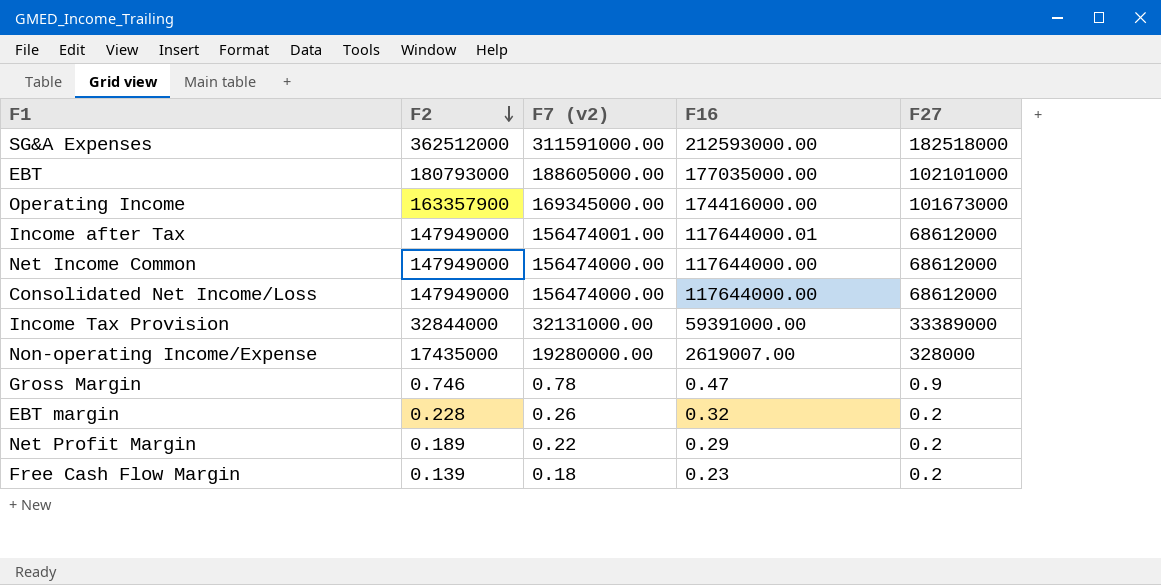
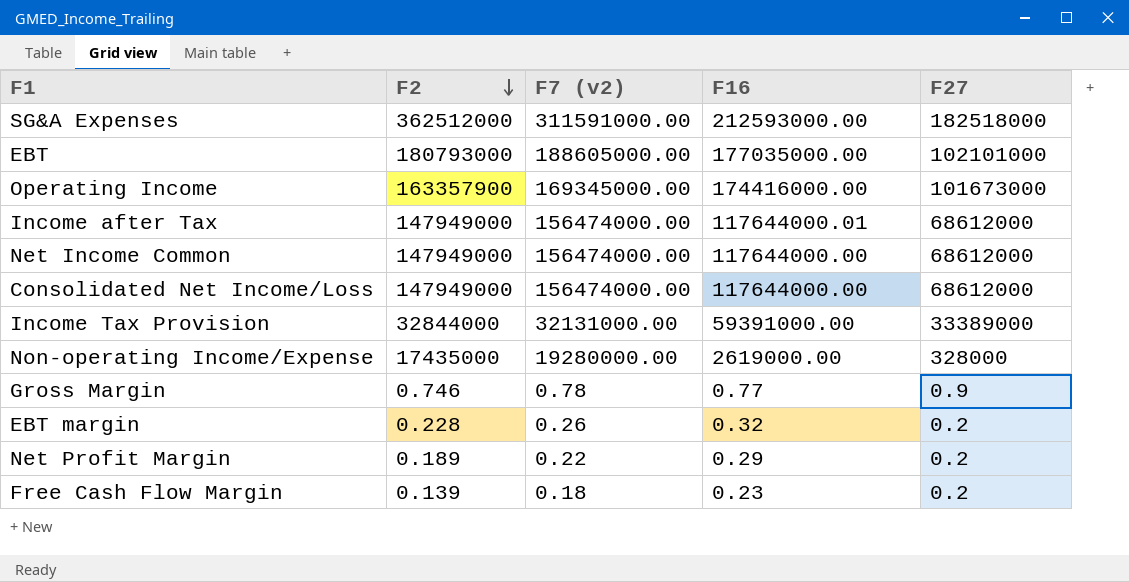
Income after Tax | F7 (v2): 156474001.00 -> 156474000.00
Non-operating Income/Expense | F16: 2619007.00 -> 2619000.00
Gross Margin | F16: 0.47 -> 0.77

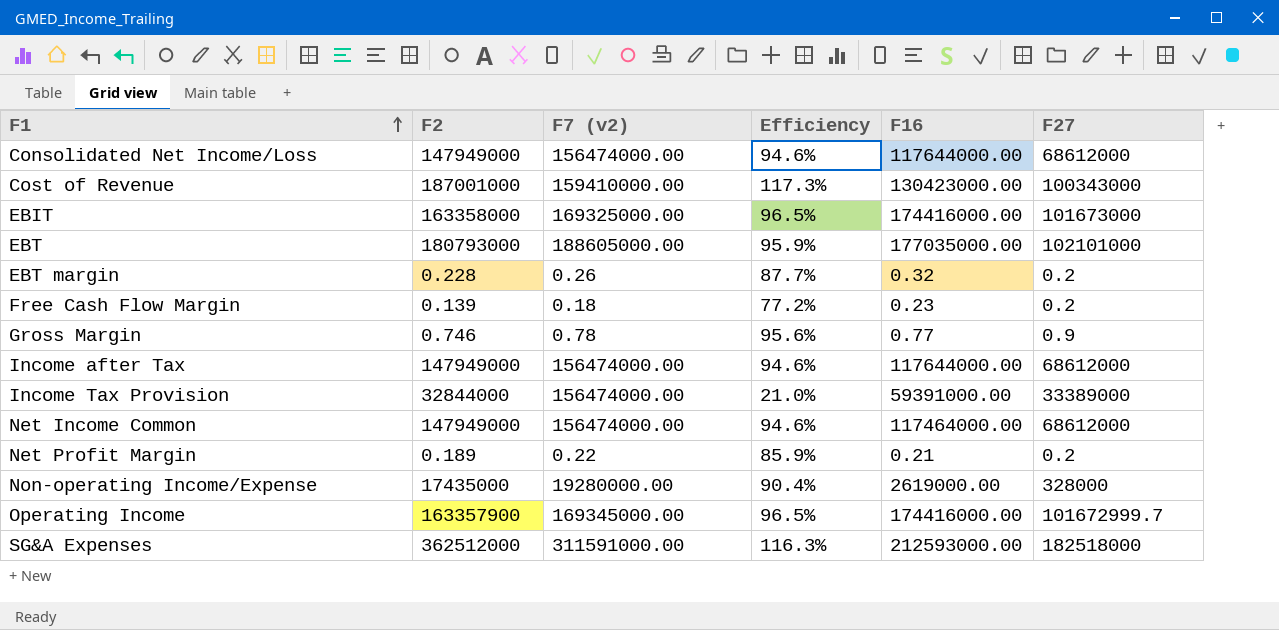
row order: F2 descending -> F1 ascending
column Efficiency | formula: none -> [F2] / [F7 (v2)]
row Cost of Revenue: none -> 187001000 | 159410000.00 | 117.3% | 130423000.00 | 100343000
row EBIT: none -> 163358000 | 169325000.00 | 96.5% | 174416000.00 | 101673000
Income after Tax | F16: 117644000.01 -> 117644000.00
Income Tax Provision | F7 (v2): 32131000.00 -> 156474000.00
Net Income Common | F16: 117644000.00 -> 117464000.00
Net Profit Margin | F16: 0.29 -> 0.21
Operating Income | F27: 101673000 -> 101672999.7

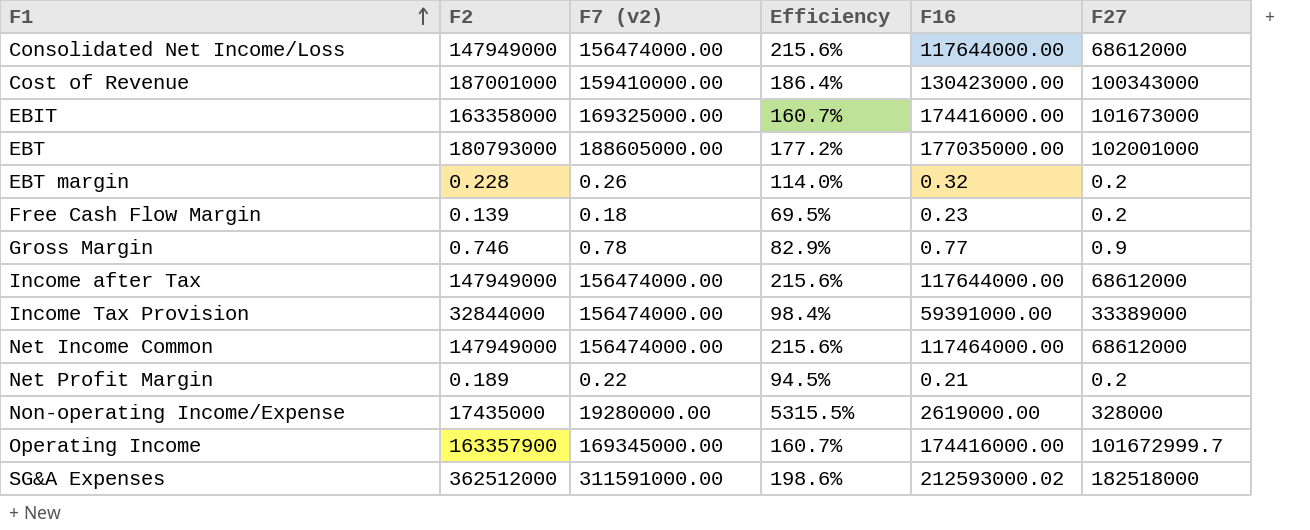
column Efficiency | formula: [F2] / [F7 (v2)] -> [F2] / [F27]
EBT | F27: 102101000 -> 102001000
SG&A Expenses | F16: 212593000.00 -> 212593000.02

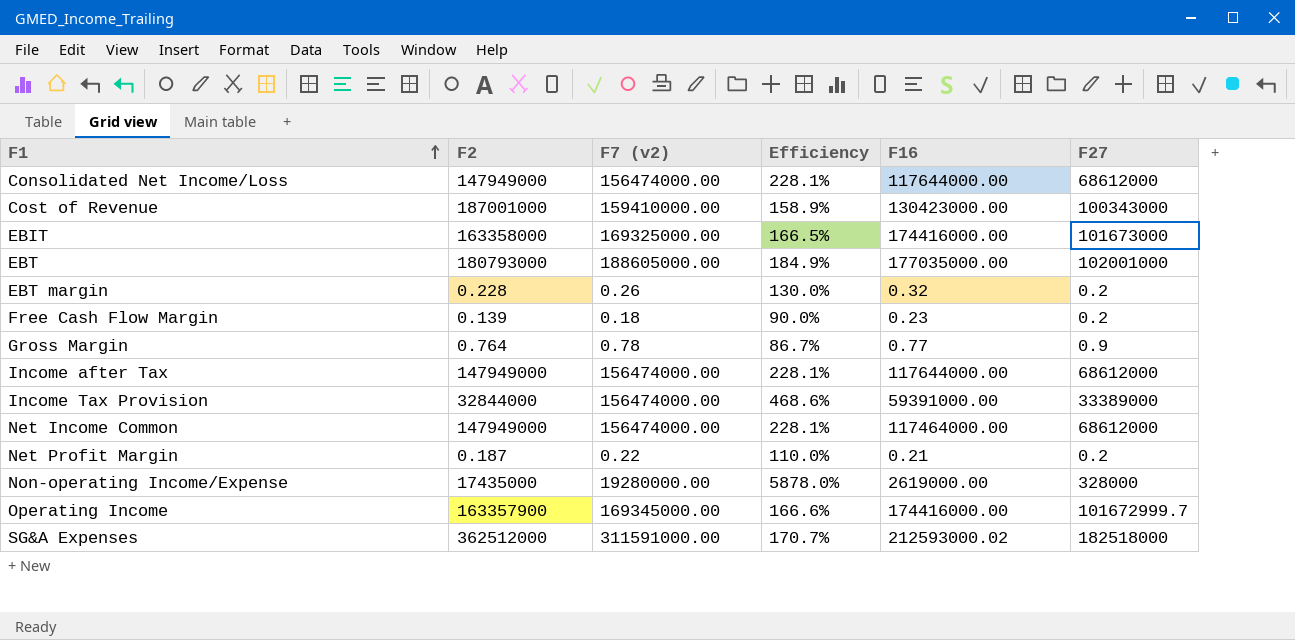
column Efficiency | formula: [F2] / [F27] -> [F7 (v2)] / [F27]
Gross Margin | F2: 0.746 -> 0.764
Net Profit Margin | F2: 0.189 -> 0.187

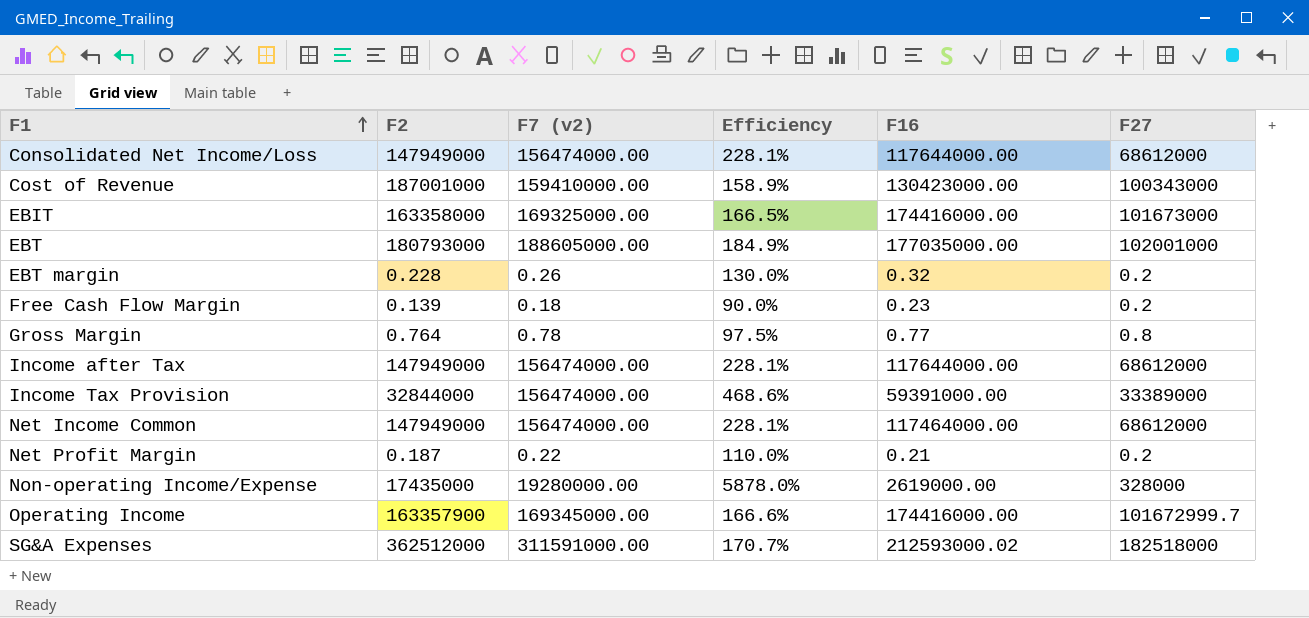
Gross Margin | Efficiency: 86.7% -> 97.5%
Gross Margin | F27: 0.9 -> 0.8

